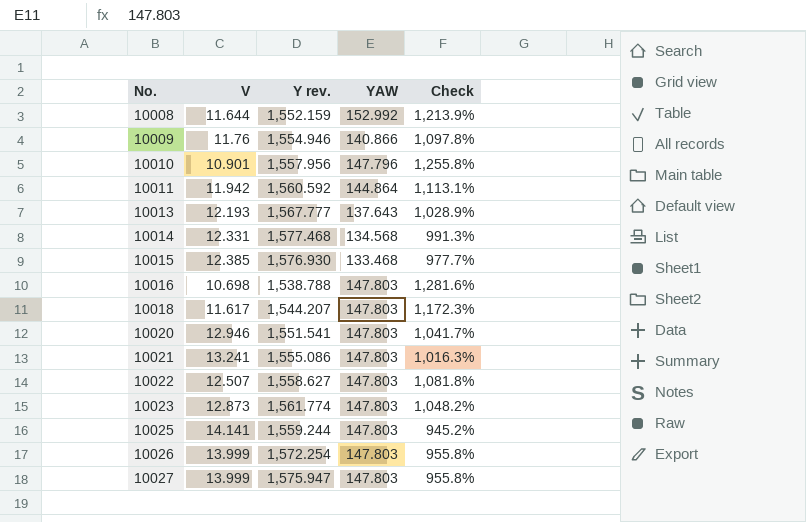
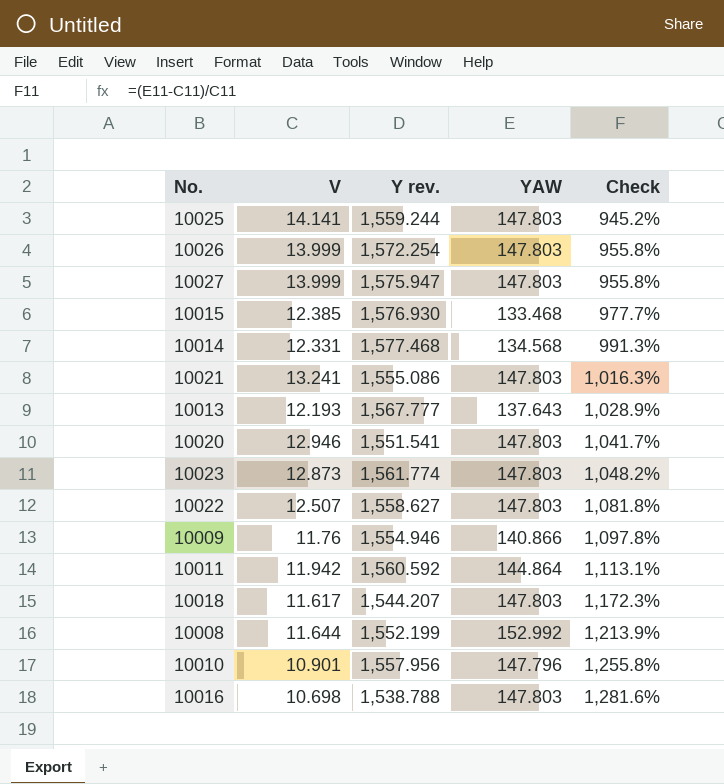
row order: No. ascending -> Check ascending
10008 | Y rev.: 1,552.159 -> 1,552.199

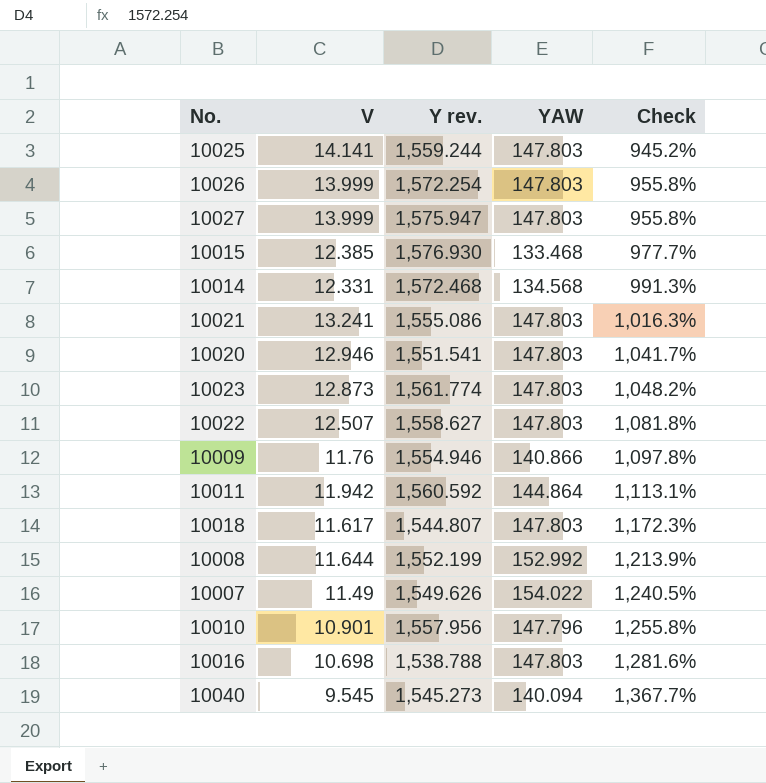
row 10013: 12.193 | 1,567.777 | 137.643 | 1,028.9% -> none
10014 | Y rev.: 1,577.468 -> 1,572.468
10018 | Y rev.: 1,544.207 -> 1,544.807
row 10007: none -> 11.49 | 1,549.626 | 154.022 | 1,240.5%
row 10040: none -> 9.545 | 1,545.273 | 140.094 | 1,367.7%

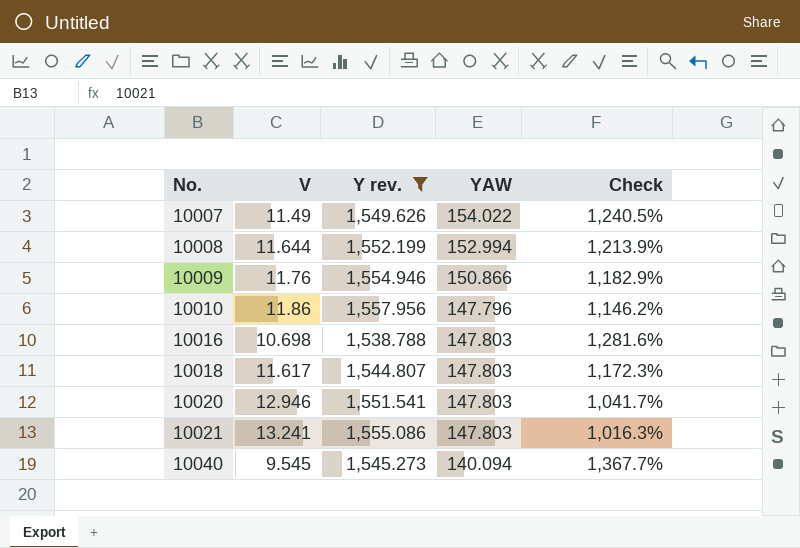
filter: none -> Y rev. <= 1,557.956
row order: Check ascending -> No. ascending
10008 | YAW: 152.992 -> 152.994
10009 | YAW: 140.866 -> 150.866
10009 | Check: 1,097.8% -> 1,182.9%
10010 | V: 10.901 -> 11.86
10010 | Check: 1,255.8% -> 1,146.2%

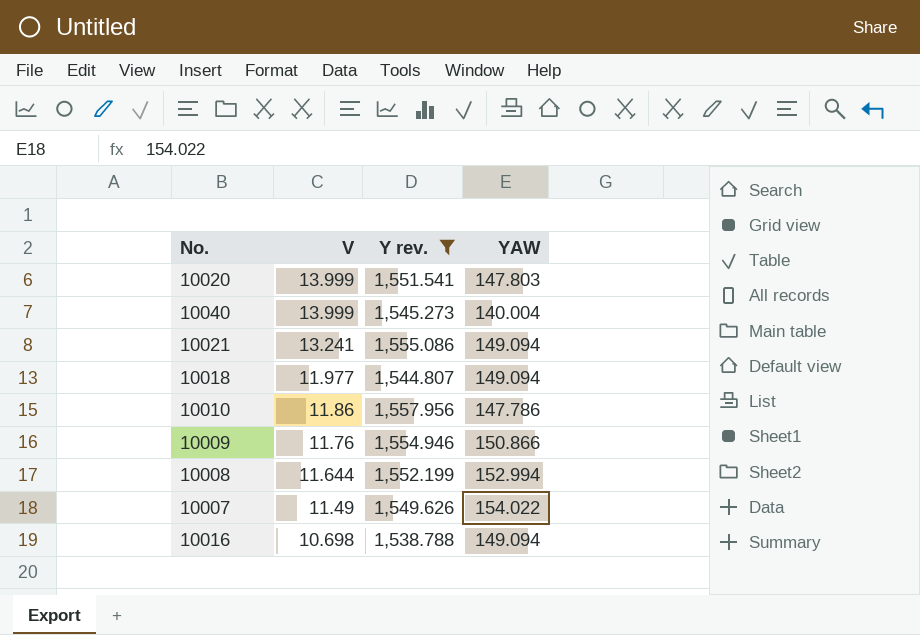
row order: No. ascending -> V descending
column Check | formula: ([YAW] - [V]) / [V] -> none
10020 | V: 12.946 -> 13.999
10040 | V: 9.545 -> 13.999
10040 | YAW: 140.094 -> 140.004
10021 | YAW: 147.803 -> 149.094
10018 | V: 11.617 -> 11.977
10018 | YAW: 147.803 -> 149.094
10010 | YAW: 147.796 -> 147.786
10016 | YAW: 147.803 -> 149.094

